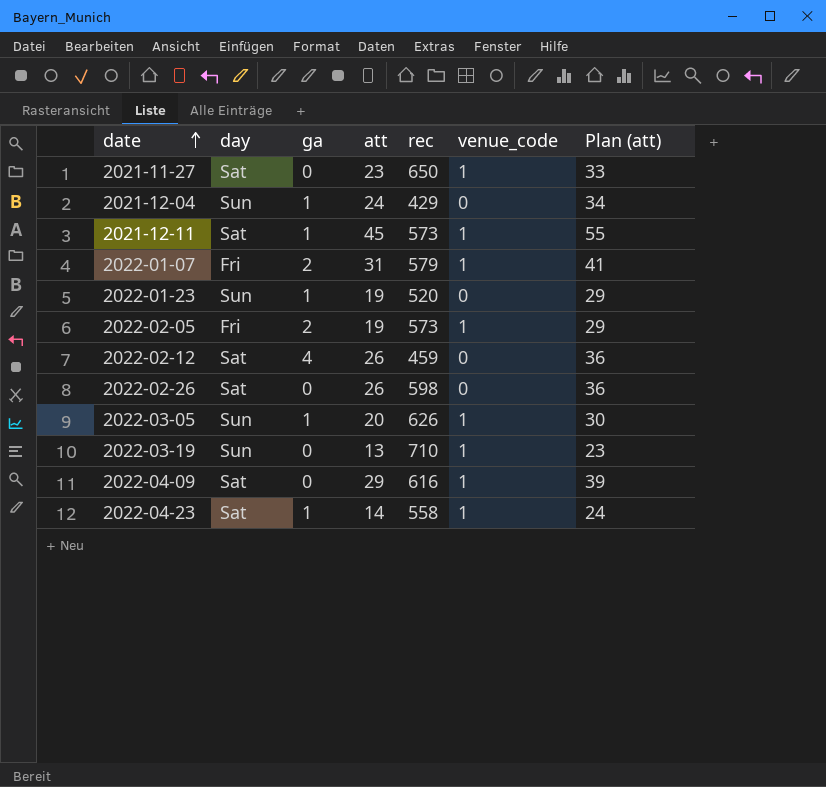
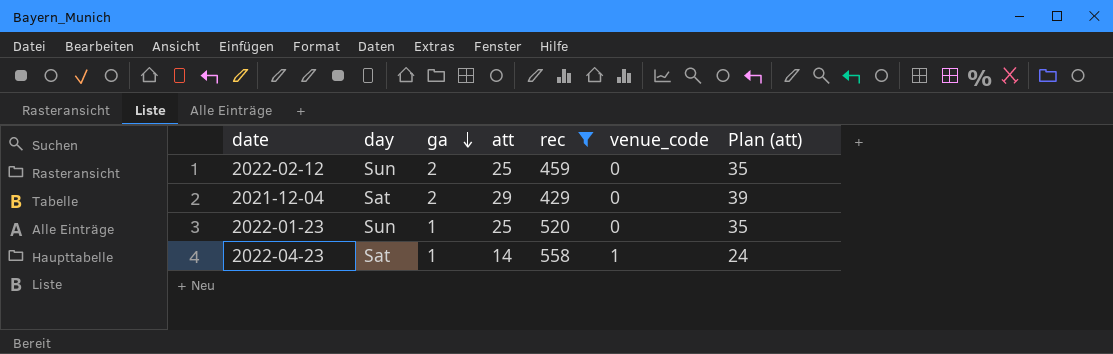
filter: none -> rec <= 558
row order: date ascending -> ga descending
2022-02-12 | day: Sat -> Sun
2022-02-12 | ga: 4 -> 2
2022-02-12 | att: 26 -> 25
2022-02-12 | Plan (att): 36 -> 35
2021-12-04 | day: Sun -> Sat
2021-12-04 | ga: 1 -> 2
2021-12-04 | att: 24 -> 29
2021-12-04 | Plan (att): 34 -> 39
2022-01-23 | att: 19 -> 25
2022-01-23 | Plan (att): 29 -> 35

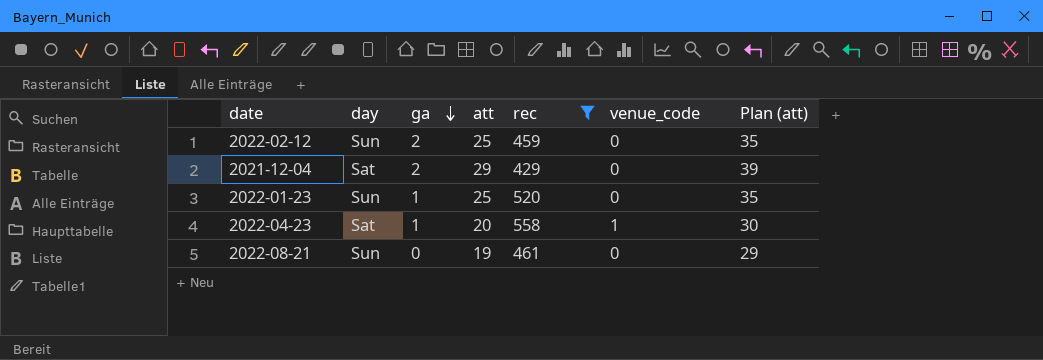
2022-04-23 | att: 14 -> 20
2022-04-23 | Plan (att): 24 -> 30
row 2022-08-21: none -> Sun | 0 | 19 | 461 | 0 | 29

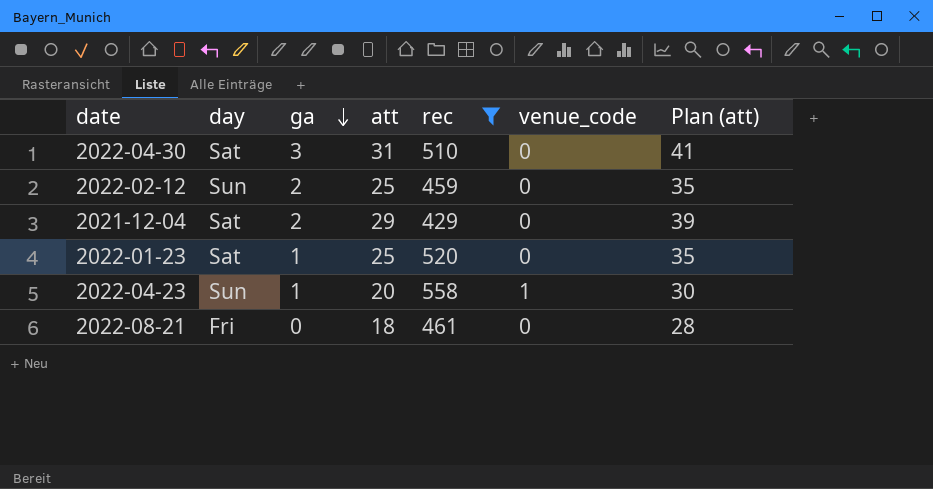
row 2022-04-30: none -> Sat | 3 | 31 | 510 | 0 | 41
2022-01-23 | day: Sun -> Sat
2022-04-23 | day: Sat -> Sun
2022-08-21 | day: Sun -> Fri
2022-08-21 | att: 19 -> 18
2022-08-21 | Plan (att): 29 -> 28

